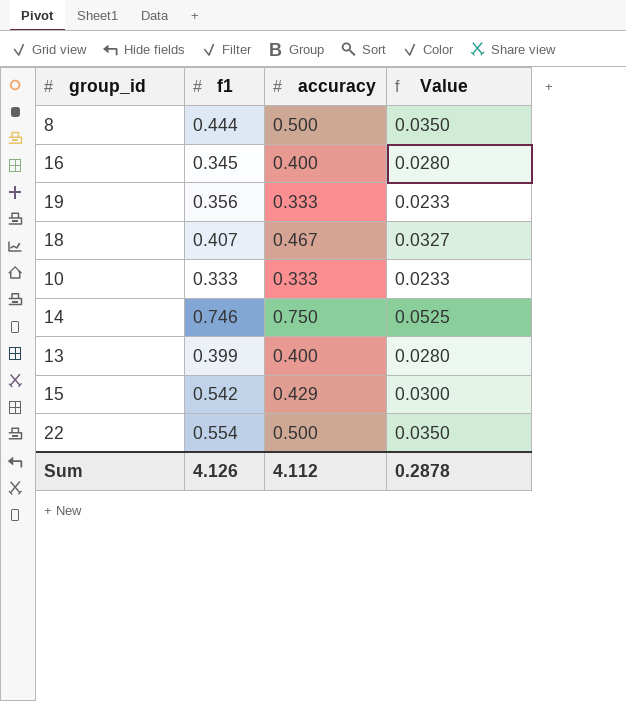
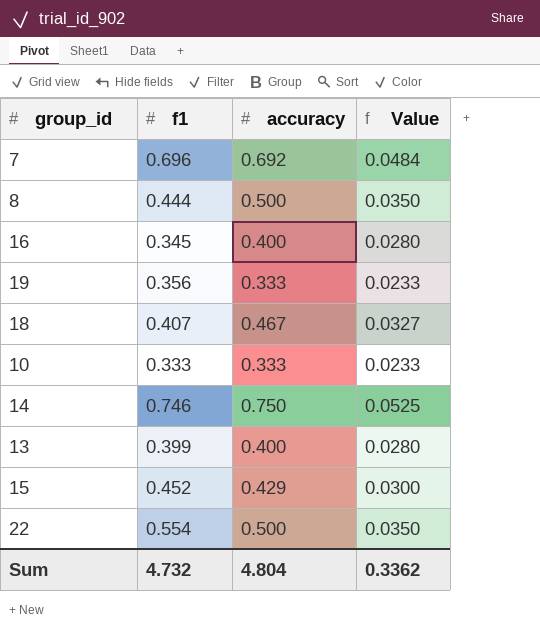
row 7: none -> 0.696 | 0.692 | 0.0484
15 | f1: 0.542 -> 0.452
Sum | f1: 4.126 -> 4.732
Sum | accuracy: 4.112 -> 4.804
Sum | Value: 0.2878 -> 0.3362

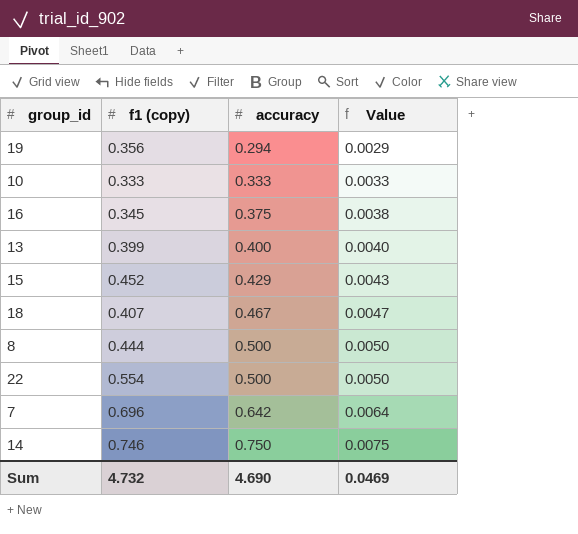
row order: none -> accuracy ascending
column name: f1 -> f1 (copy)
column Value | formula: [accuracy] * 0.07 -> [accuracy] * 0.01
19 | accuracy: 0.333 -> 0.294
16 | accuracy: 0.400 -> 0.375
7 | accuracy: 0.692 -> 0.642
Sum | accuracy: 4.804 -> 4.690
Sum | Value: 0.3362 -> 0.0469

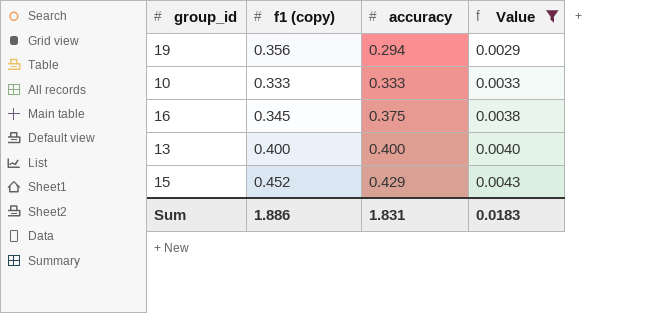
filter: none -> Value <= 0.0043
13 | f1 (copy): 0.399 -> 0.400
Sum | f1 (copy): 4.732 -> 1.886
Sum | accuracy: 4.690 -> 1.831
Sum | Value: 0.0469 -> 0.0183

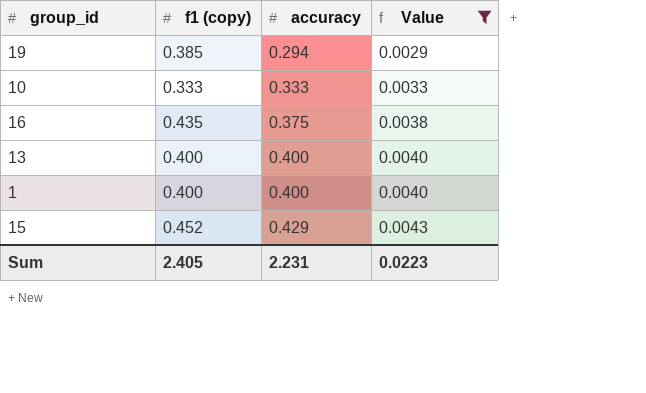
19 | f1 (copy): 0.356 -> 0.385
16 | f1 (copy): 0.345 -> 0.435
row 1: none -> 0.400 | 0.400 | 0.0040
Sum | f1 (copy): 1.886 -> 2.405
Sum | accuracy: 1.831 -> 2.231
Sum | Value: 0.0183 -> 0.0223

